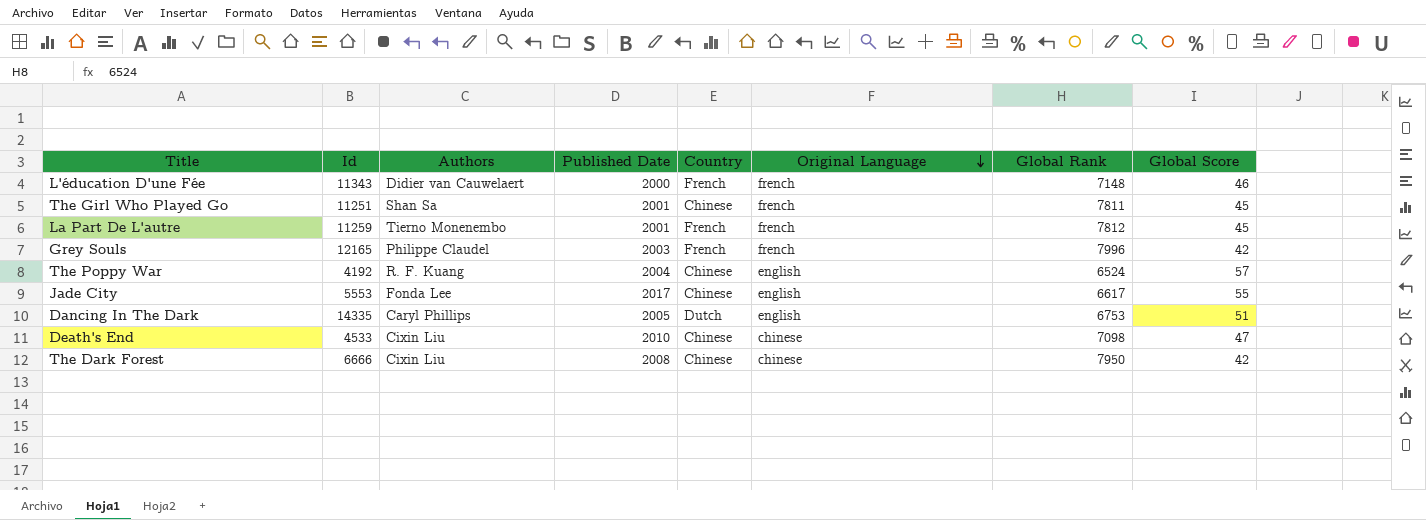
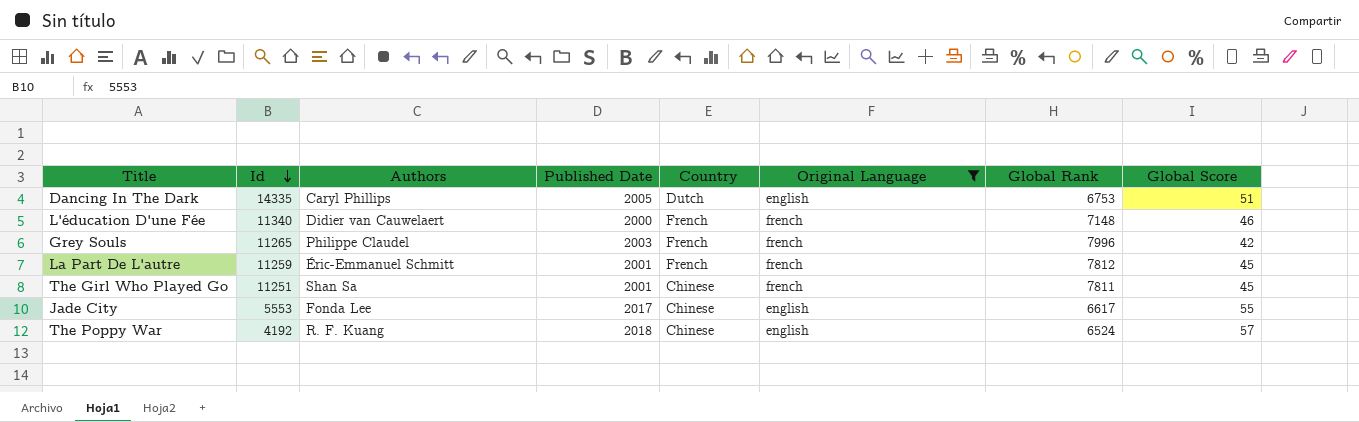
filter: none -> Original Language != chinese
row order: Original Language descending -> Id descending
L'éducation D'une Fée | Id: 11343 -> 11340
Grey Souls | Id: 12165 -> 11265
La Part De L'autre | Authors: Tierno Monenembo -> Éric-Emmanuel Schmitt
The Poppy War | Published Date: 2004 -> 2018

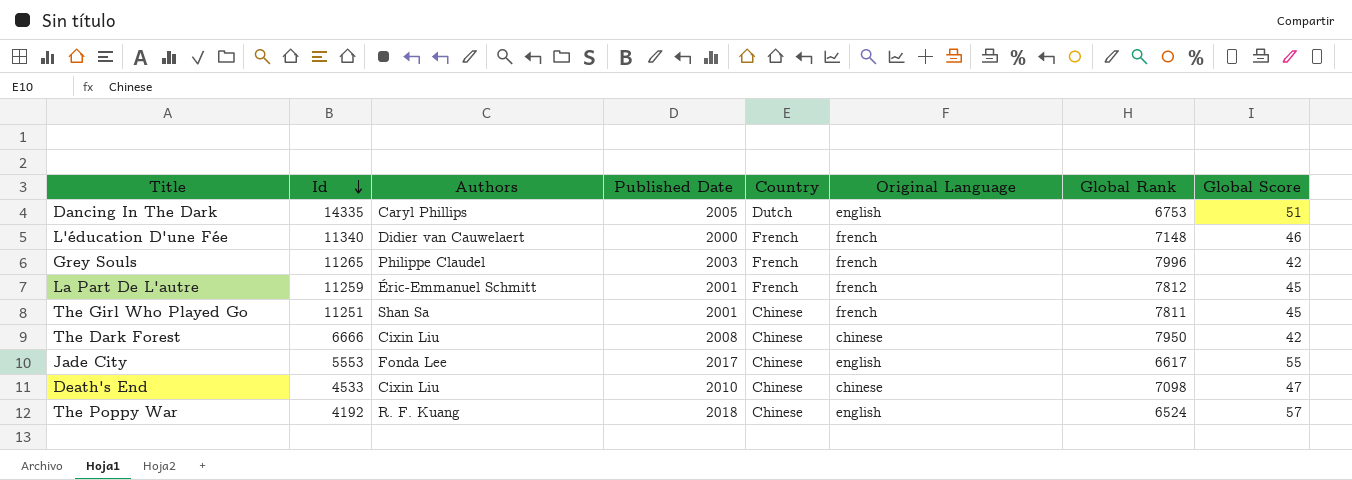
filter: Original Language != chinese -> none

